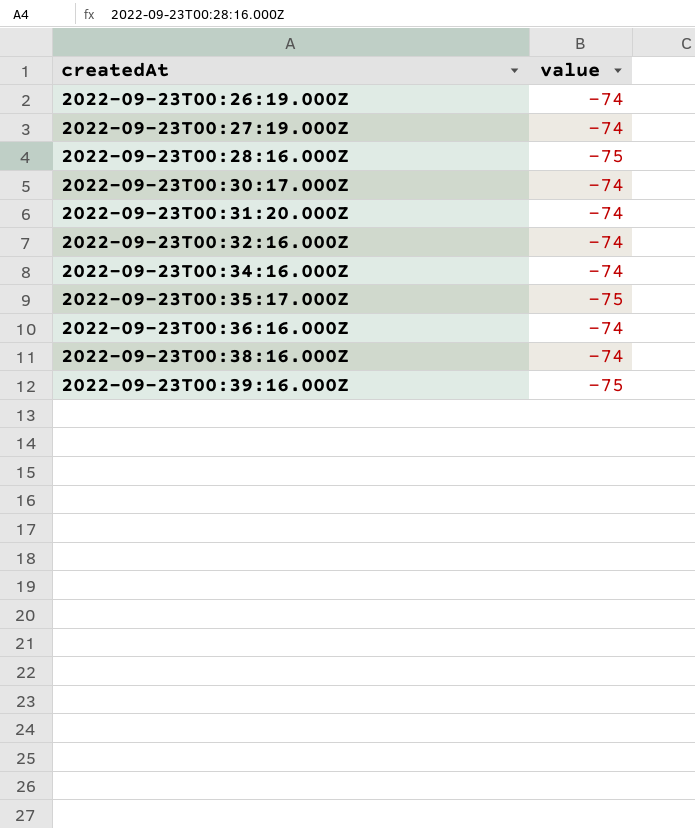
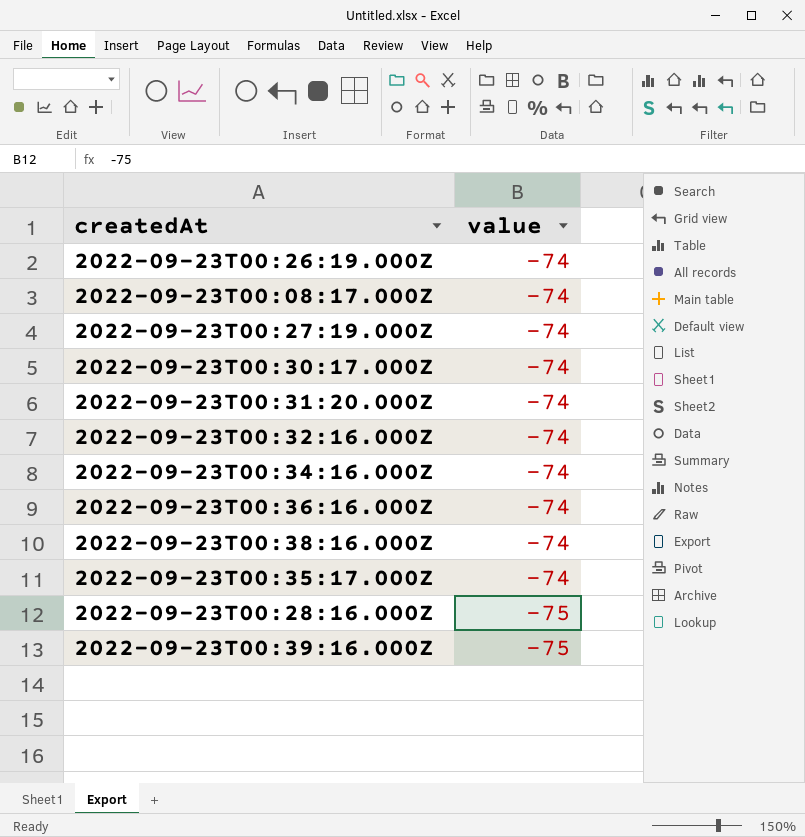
row order: createdAt ascending -> value descending
row 2022-09-23T00:08:17.000Z: none -> -74
2022-09-23T00:35:17.000Z | value: -75 -> -74

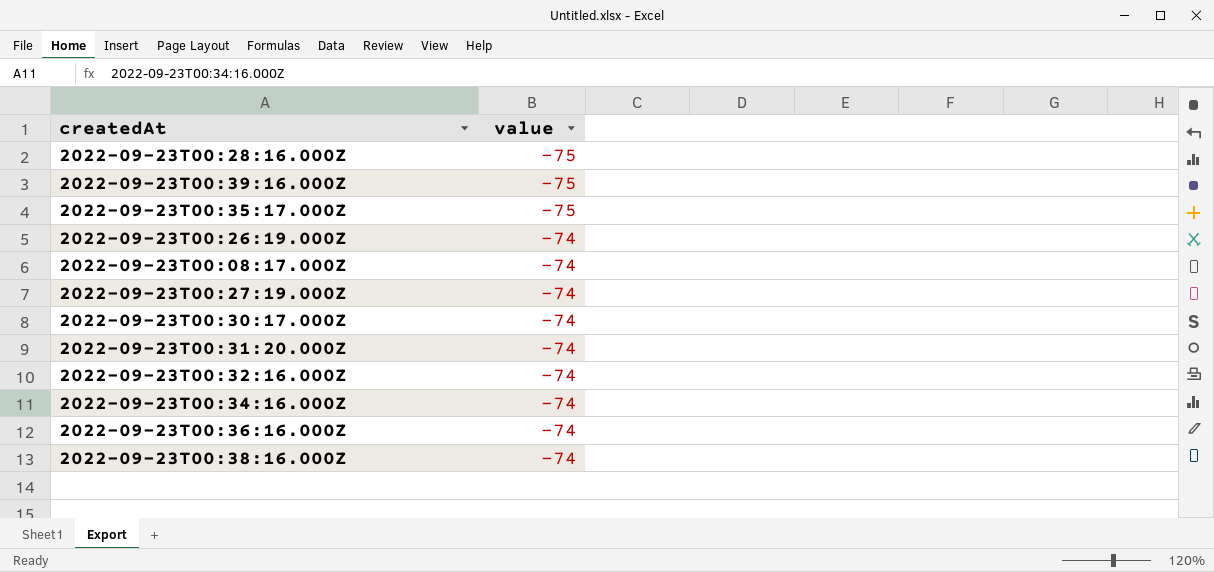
row order: value descending -> value ascending
2022-09-23T00:35:17.000Z | value: -74 -> -75

